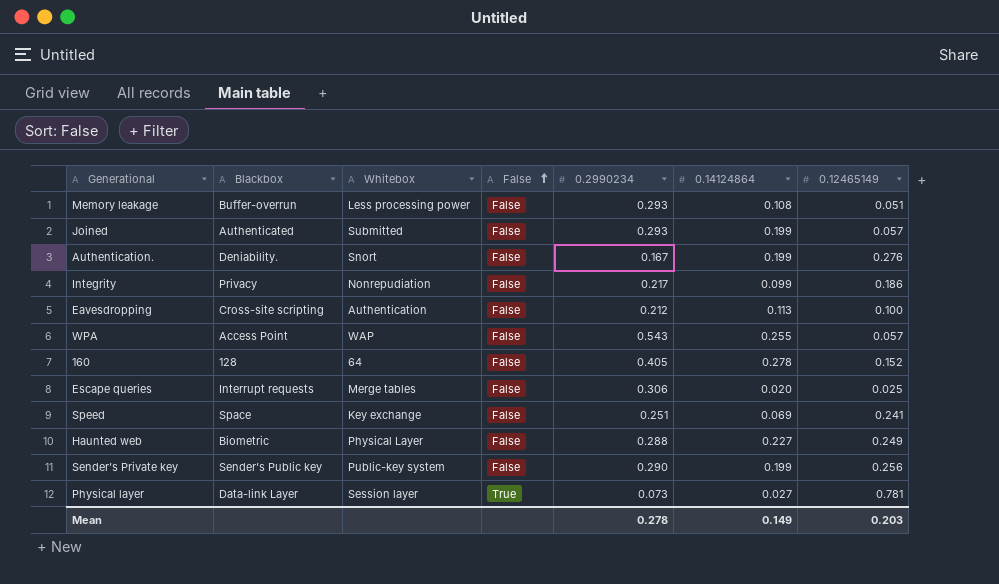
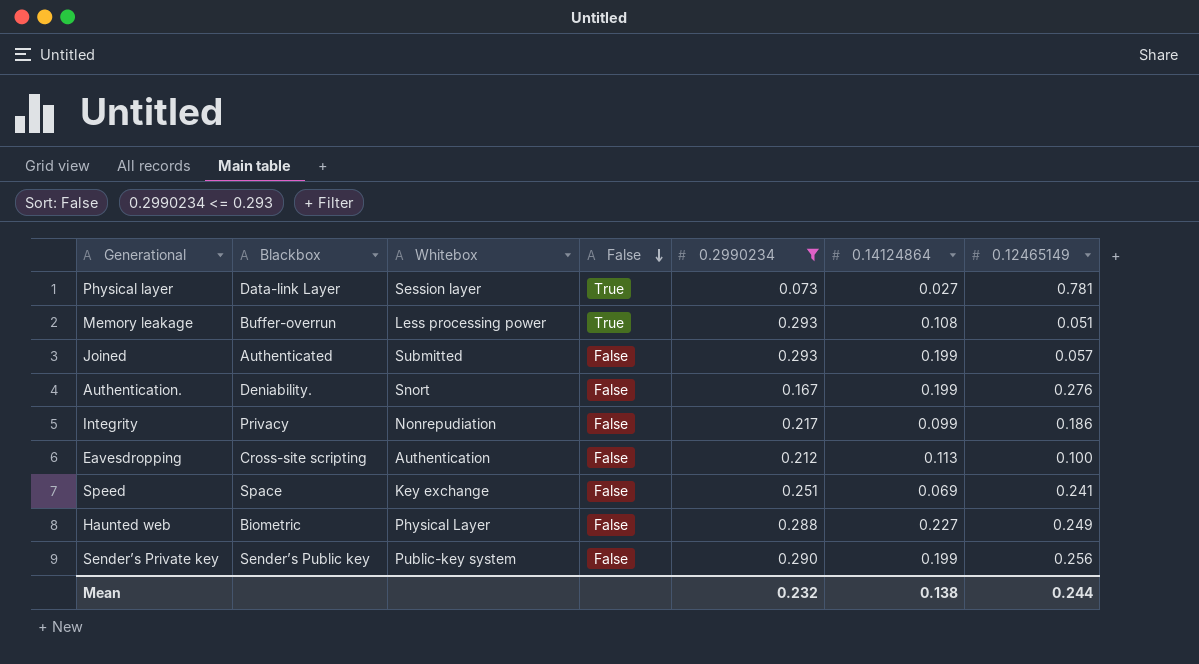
filter: none -> 0.2990234 <= 0.293
row order: False ascending -> False descending
Memory leakage | False: False -> True
Mean | 0.2990234: 0.278 -> 0.232
Mean | 0.14124864: 0.149 -> 0.138
Mean | 0.12465149: 0.203 -> 0.244

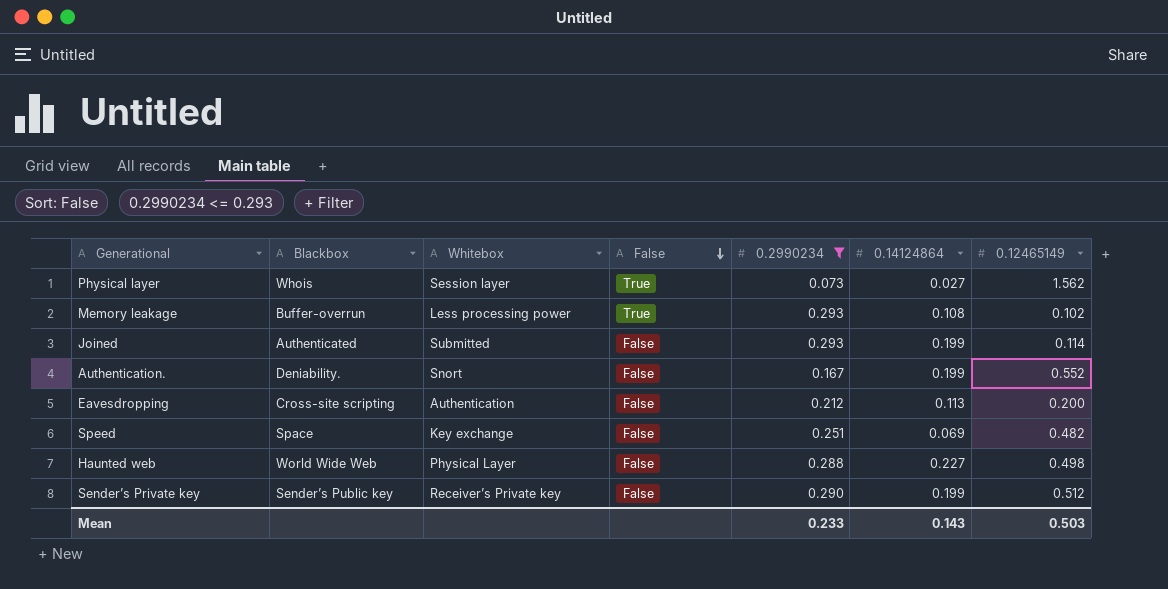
row Integrity: Privacy | Nonrepudiation | False | 0.217 | 0.099 | 0.186 -> none
Physical layer | Blackbox: Data-link Layer -> Whois
Physical layer | 0.12465149: 0.781 -> 1.562
Memory leakage | 0.12465149: 0.051 -> 0.102
Joined | 0.12465149: 0.057 -> 0.114
Authentication. | 0.12465149: 0.276 -> 0.552
Eavesdropping | 0.12465149: 0.100 -> 0.200
Speed | 0.12465149: 0.241 -> 0.482
Haunted web | Blackbox: Biometric -> World Wide Web
Haunted web | 0.12465149: 0.249 -> 0.498
Sender’s Private key | Whitebox: Public-key system -> Receiver’s Private key
Sender’s Private key | 0.12465149: 0.256 -> 0.512
Mean | 0.2990234: 0.232 -> 0.233
Mean | 0.14124864: 0.138 -> 0.143
Mean | 0.12465149: 0.244 -> 0.503

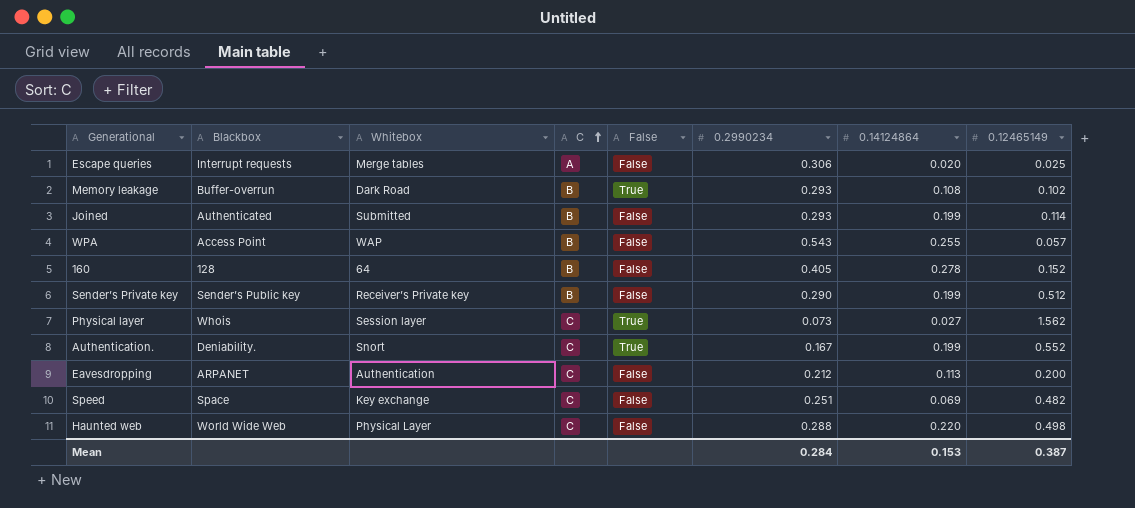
filter: 0.2990234 <= 0.293 -> none
row order: False descending -> C ascending
column C | position: none -> 4
Memory leakage | Whitebox: Less processing power -> Dark Road
Authentication. | False: False -> True
Eavesdropping | Blackbox: Cross-site scripting -> ARPANET
Haunted web | 0.14124864: 0.227 -> 0.220
Mean | 0.2990234: 0.233 -> 0.284
Mean | 0.14124864: 0.143 -> 0.153
Mean | 0.12465149: 0.503 -> 0.387

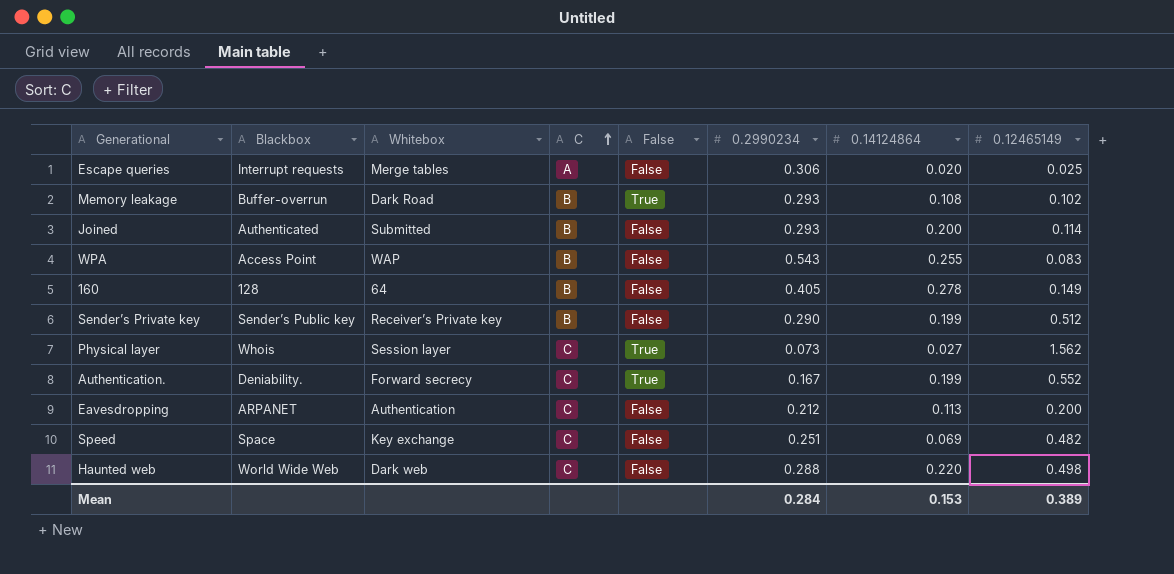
Joined | 0.14124864: 0.199 -> 0.200
WPA | 0.12465149: 0.057 -> 0.083
160 | 0.12465149: 0.152 -> 0.149
Authentication. | Whitebox: Snort -> Forward secrecy
Haunted web | Whitebox: Physical Layer -> Dark web
Mean | 0.12465149: 0.387 -> 0.389

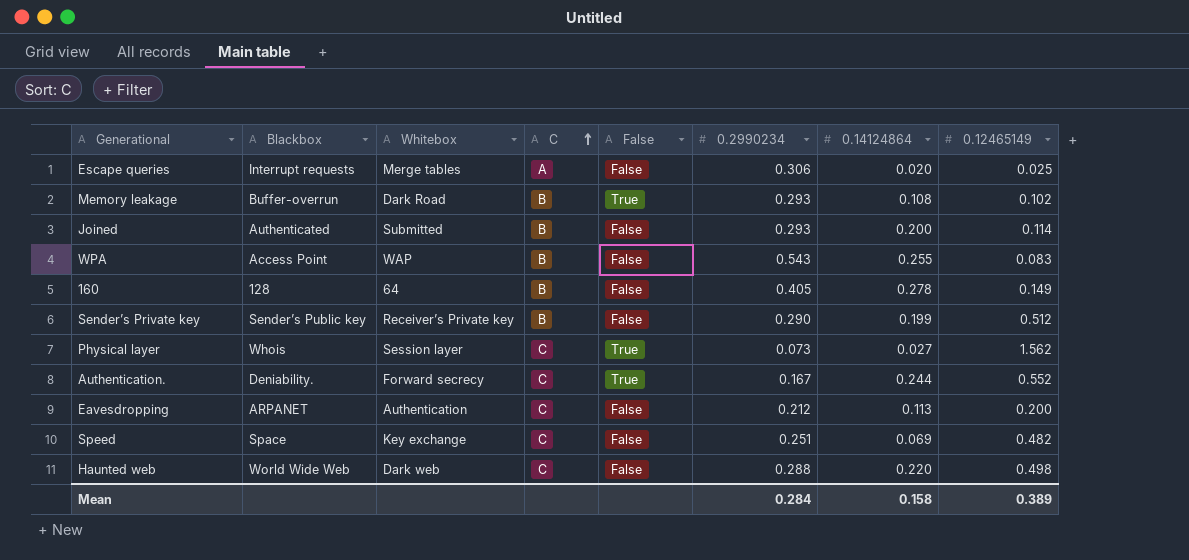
Authentication. | 0.14124864: 0.199 -> 0.244
Mean | 0.14124864: 0.153 -> 0.158

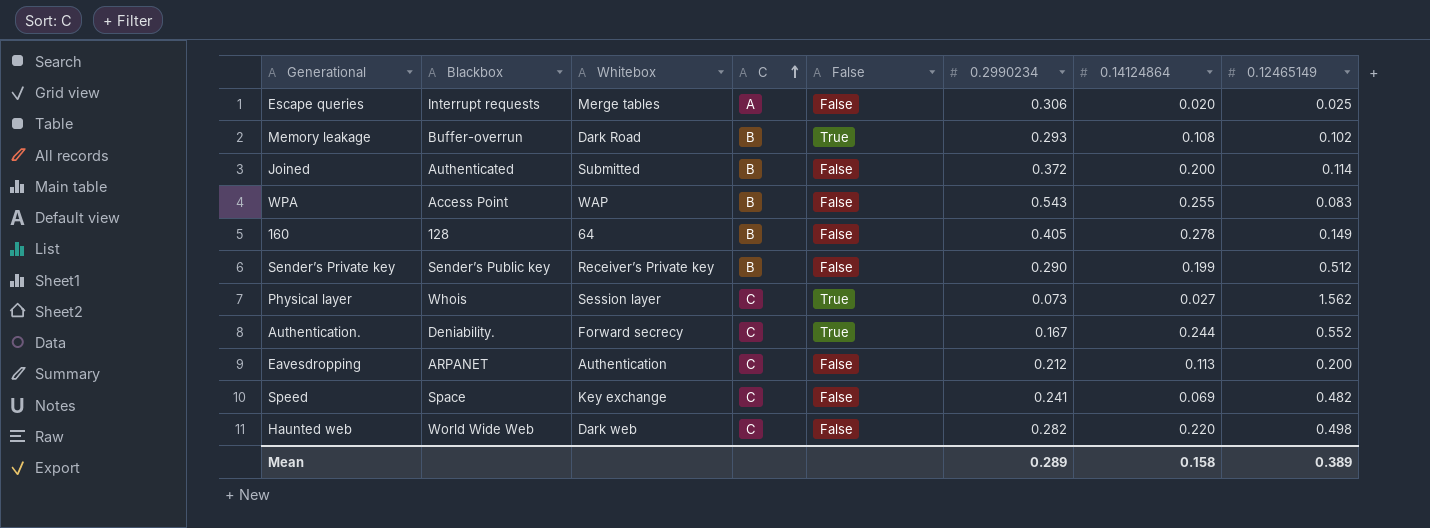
Joined | 0.2990234: 0.293 -> 0.372
Speed | 0.2990234: 0.251 -> 0.241
Haunted web | 0.2990234: 0.288 -> 0.282
Mean | 0.2990234: 0.284 -> 0.289

